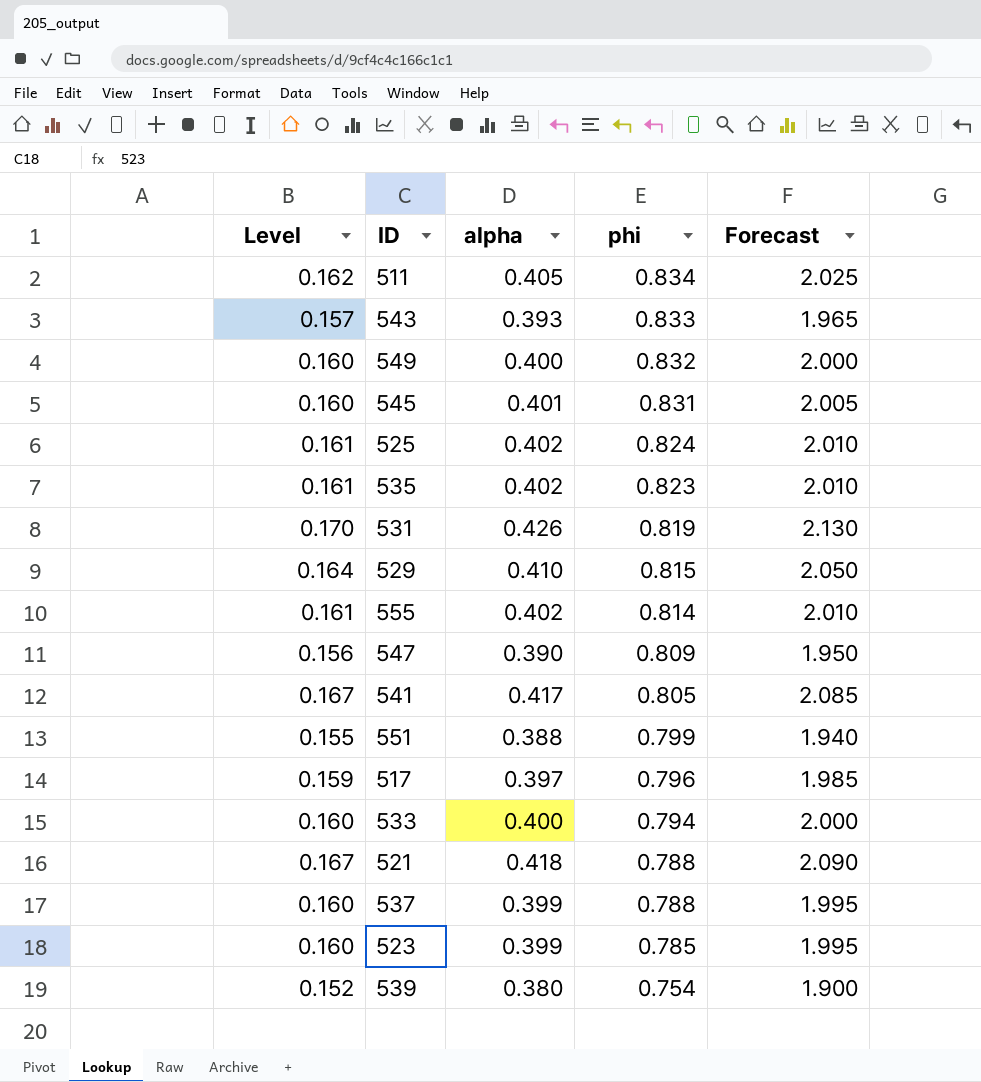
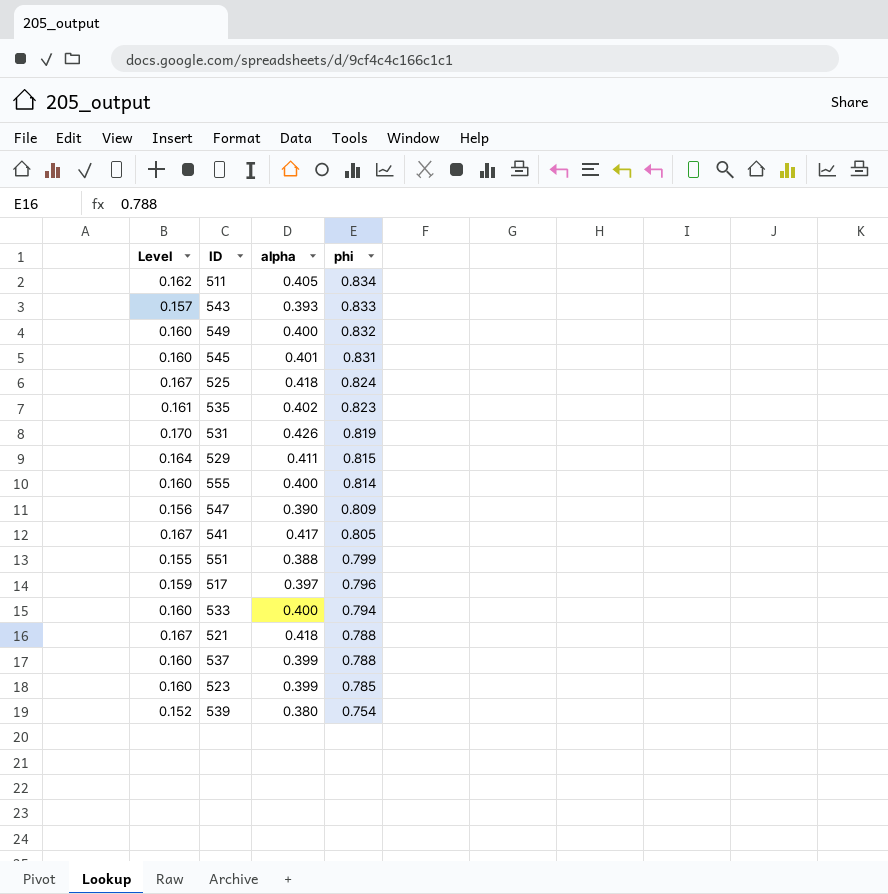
column Forecast | formula: [alpha] * 5 -> none
525 | Level: 0.161 -> 0.167
525 | alpha: 0.402 -> 0.418
529 | alpha: 0.410 -> 0.411
555 | Level: 0.161 -> 0.160
555 | alpha: 0.402 -> 0.400

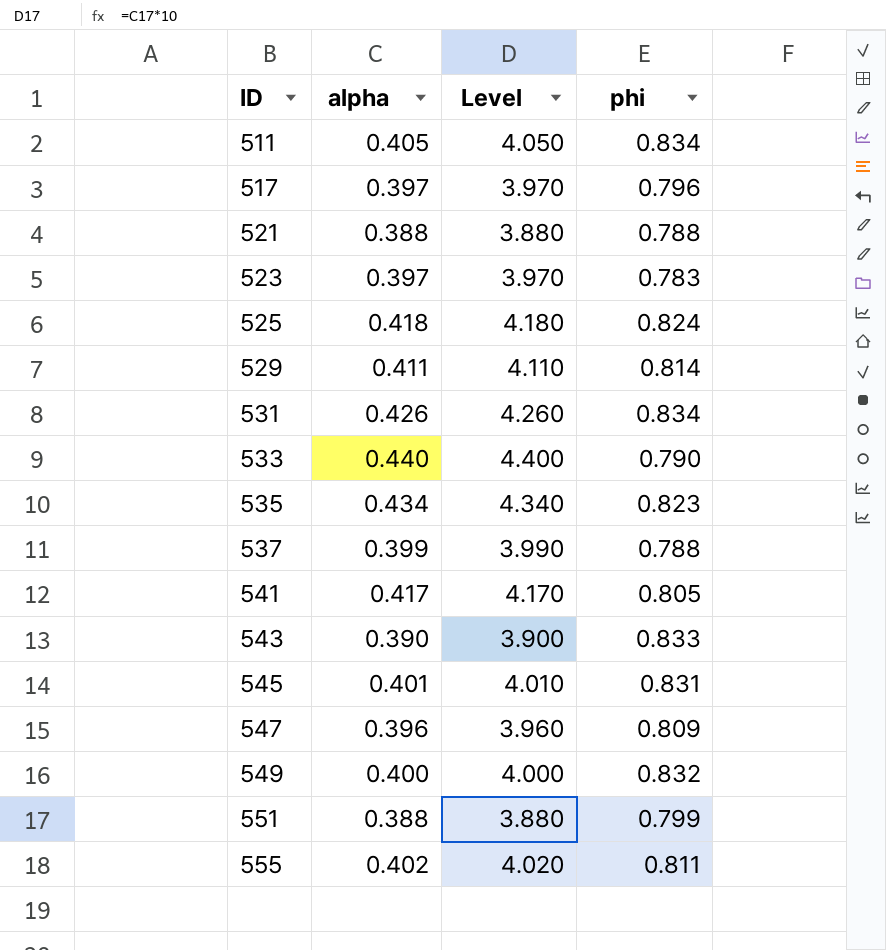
row order: phi descending -> ID ascending
column Level | formula: [alpha] * 0.4 -> [alpha] * 10
column Level | position: 1 -> 3
row 539: 0.152 | 0.380 | 0.754 -> none
521 | alpha: 0.418 -> 0.388
523 | alpha: 0.399 -> 0.397
523 | phi: 0.785 -> 0.783
529 | phi: 0.815 -> 0.814
531 | phi: 0.819 -> 0.834
533 | alpha: 0.400 -> 0.440
533 | phi: 0.794 -> 0.790
535 | alpha: 0.402 -> 0.434
543 | alpha: 0.393 -> 0.390
547 | alpha: 0.390 -> 0.396
555 | alpha: 0.400 -> 0.402
555 | phi: 0.814 -> 0.811

